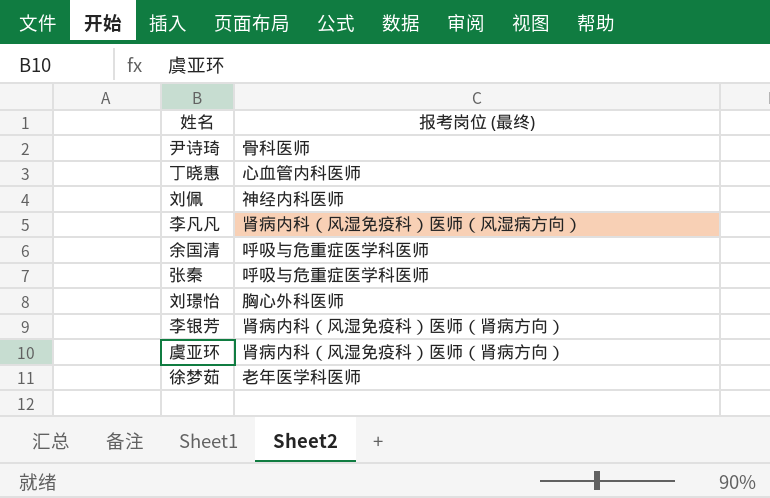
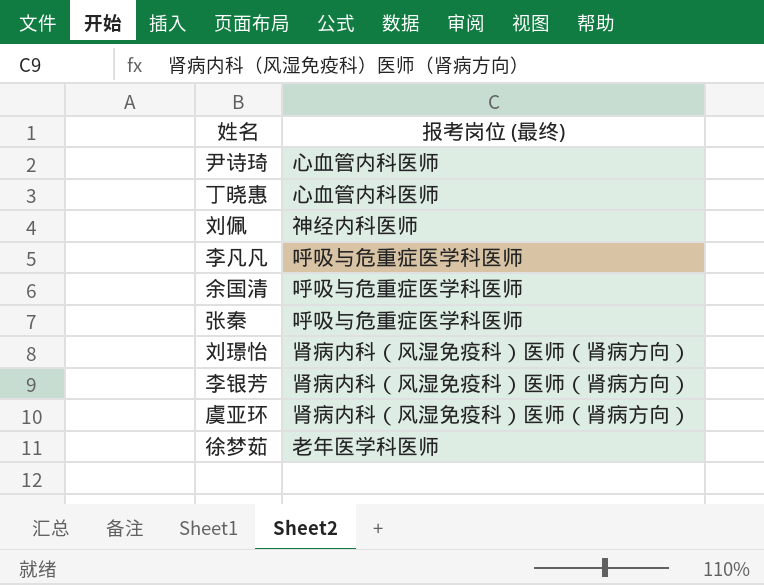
尹诗琦 | 报考岗位 (最终): 骨科医师 -> 心血管内科医师
李凡凡 | 报考岗位 (最终): 肾病内科（风湿免疫科）医师（风湿病方向） -> 呼吸与危重症医学科医师
刘璟怡 | 报考岗位 (最终): 胸心外科医师 -> 肾病内科（风湿免疫科）医师（肾病方向）

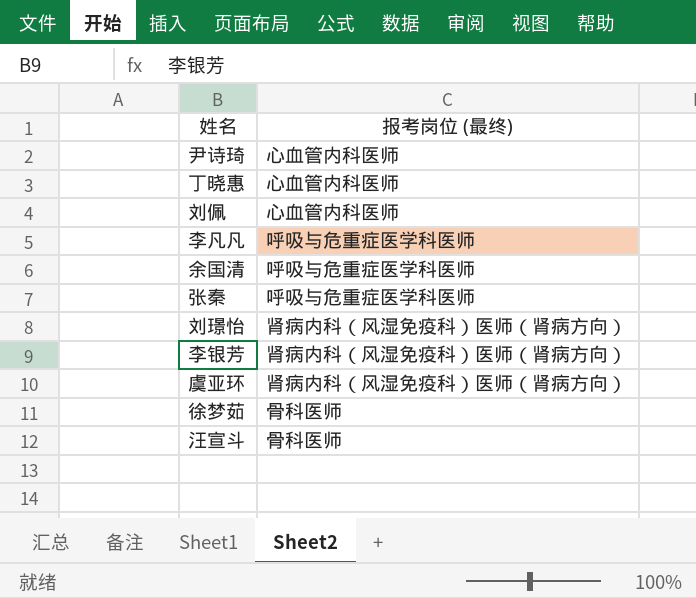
刘佩 | 报考岗位 (最终): 神经内科医师 -> 心血管内科医师
徐梦茹 | 报考岗位 (最终): 老年医学科医师 -> 骨科医师
row 汪宣斗: none -> 骨科医师

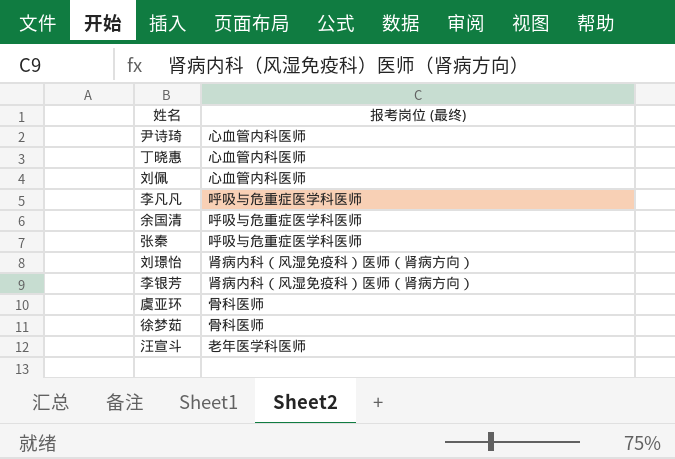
虞亚环 | 报考岗位 (最终): 肾病内科（风湿免疫科）医师（肾病方向） -> 骨科医师
汪宣斗 | 报考岗位 (最终): 骨科医师 -> 老年医学科医师

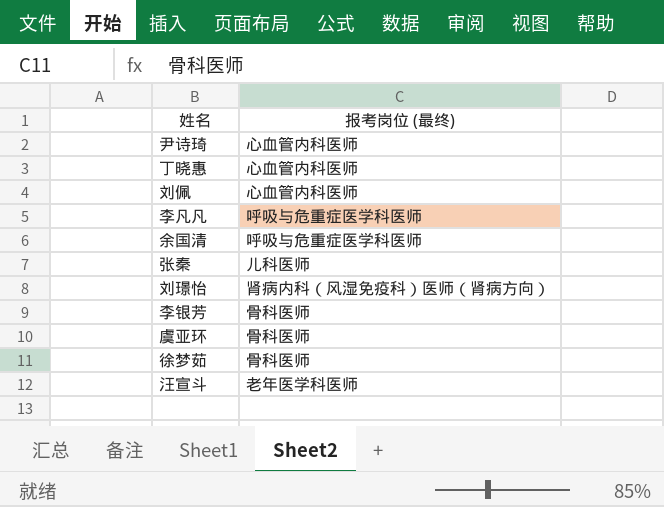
张秦 | 报考岗位 (最终): 呼吸与危重症医学科医师 -> 儿科医师
李银芳 | 报考岗位 (最终): 肾病内科（风湿免疫科）医师（肾病方向） -> 骨科医师

